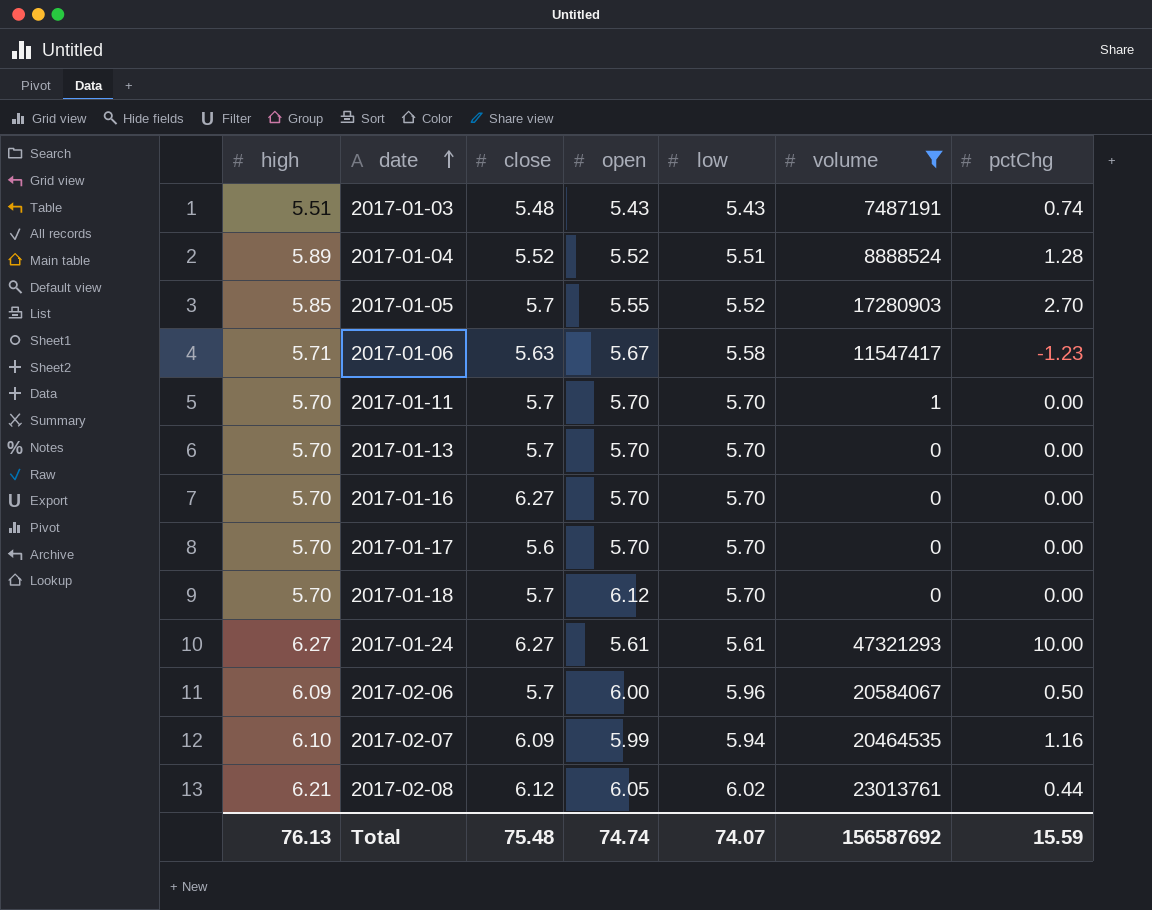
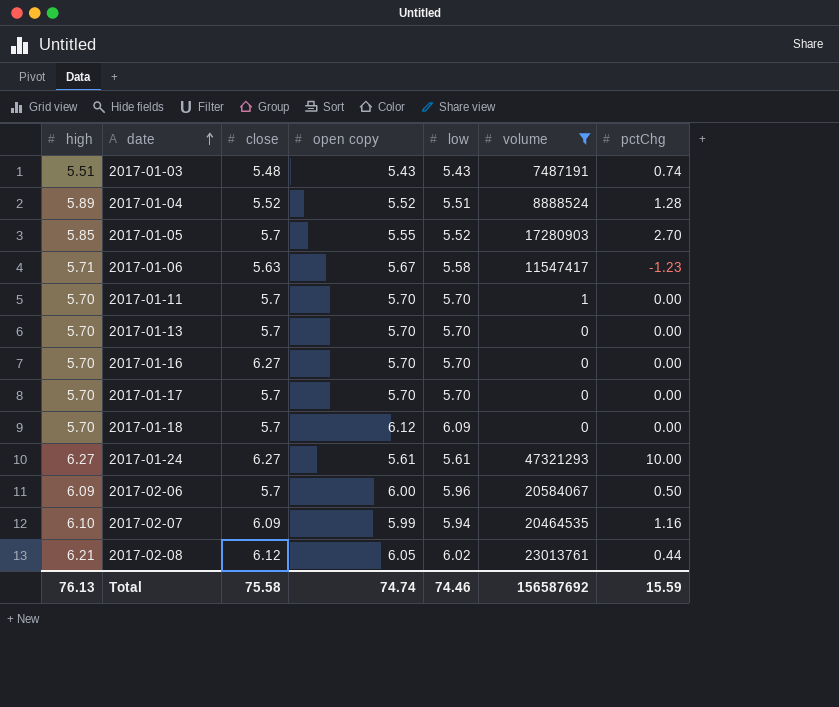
column name: open -> open copy
2017-01-17 | close: 5.6 -> 5.7
2017-01-18 | low: 5.70 -> 6.09
Total | close: 75.48 -> 75.58
Total | low: 74.07 -> 74.46

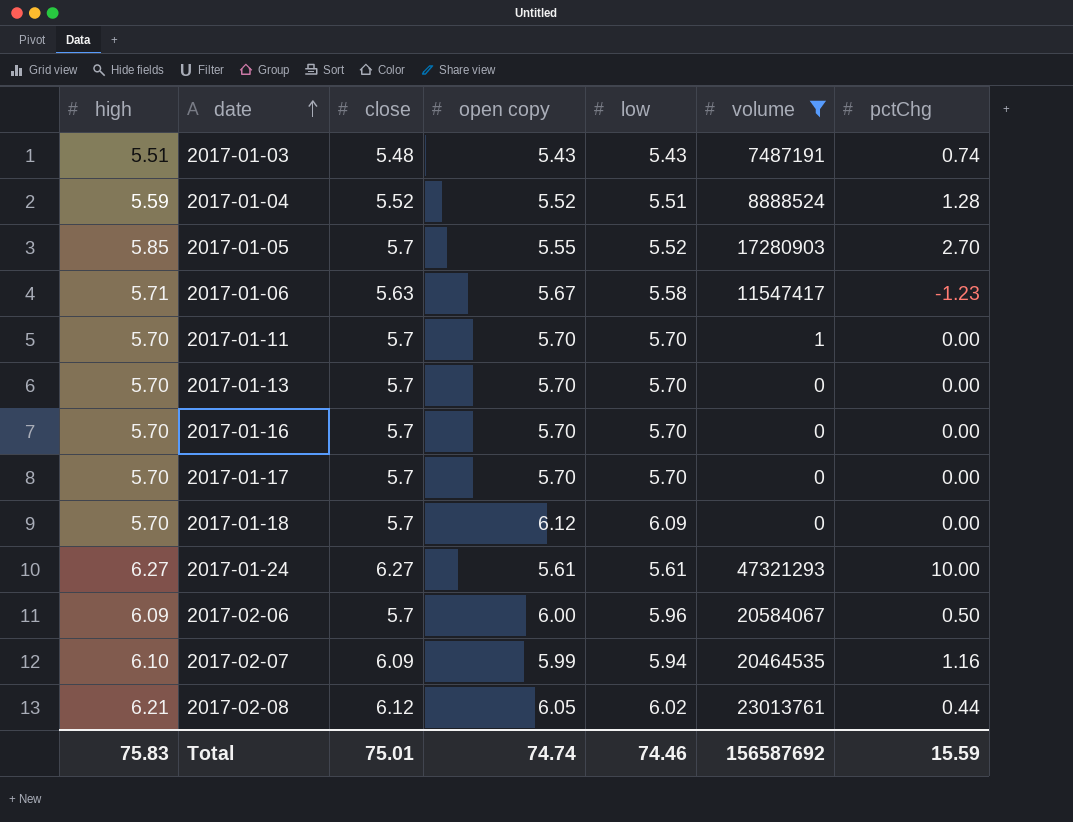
2017-01-04 | high: 5.89 -> 5.59
2017-01-16 | close: 6.27 -> 5.7
Total | high: 76.13 -> 75.83
Total | close: 75.58 -> 75.01

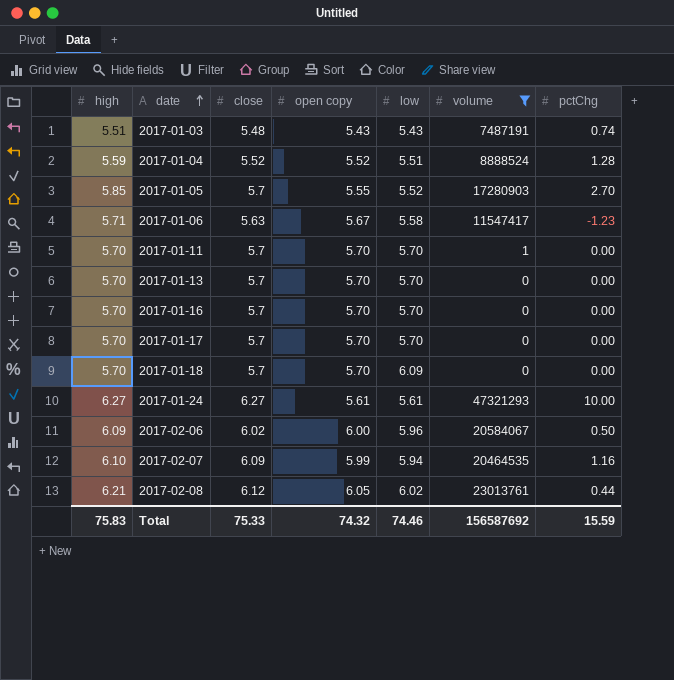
2017-01-18 | open copy: 6.12 -> 5.70
2017-02-06 | close: 5.7 -> 6.02
Total | close: 75.01 -> 75.33
Total | open copy: 74.74 -> 74.32

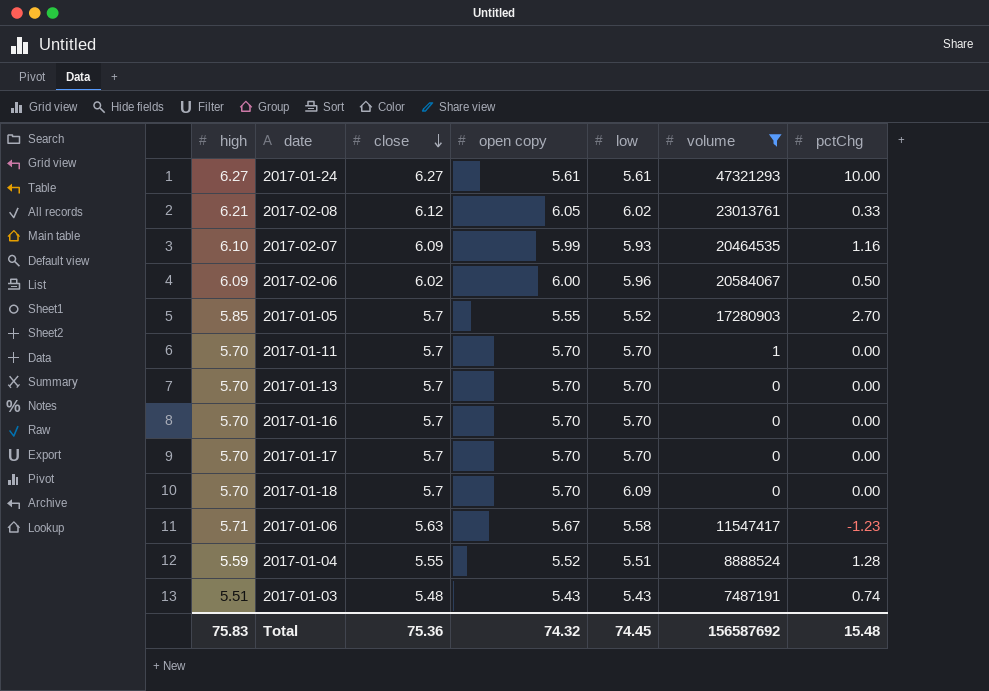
row order: date ascending -> close descending
2017-02-08 | pctChg: 0.44 -> 0.33
2017-02-07 | low: 5.94 -> 5.93
2017-01-04 | close: 5.52 -> 5.55
Total | close: 75.33 -> 75.36
Total | low: 74.46 -> 74.45
Total | pctChg: 15.59 -> 15.48

